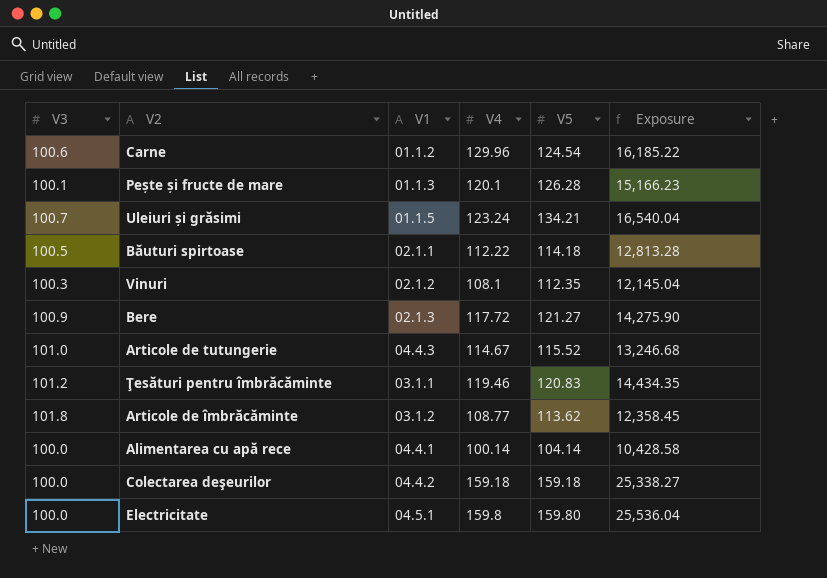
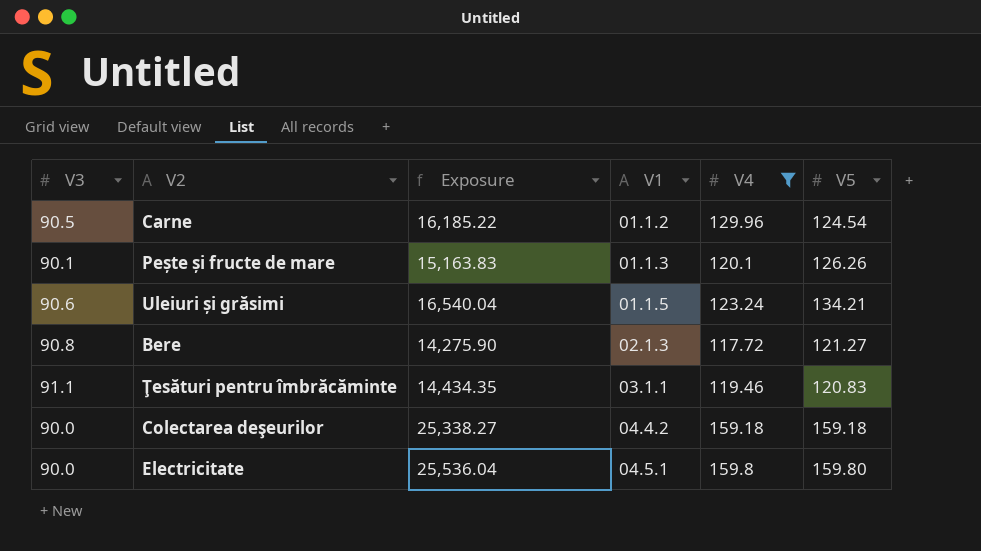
filter: none -> V4 >= 117.72
column Exposure | position: 6 -> 3
Carne | V3: 100.6 -> 90.5
Pește și fructe de mare | V3: 100.1 -> 90.1
Pește și fructe de mare | Exposure: 15,166.23 -> 15,163.83
Pește și fructe de mare | V5: 126.28 -> 126.26
Uleiuri și grăsimi | V3: 100.7 -> 90.6
Bere | V3: 100.9 -> 90.8
Ţesături pentru îmbrăcăminte | V3: 101.2 -> 91.1
Colectarea deşeurilor | V3: 100.0 -> 90.0
Electricitate | V3: 100.0 -> 90.0

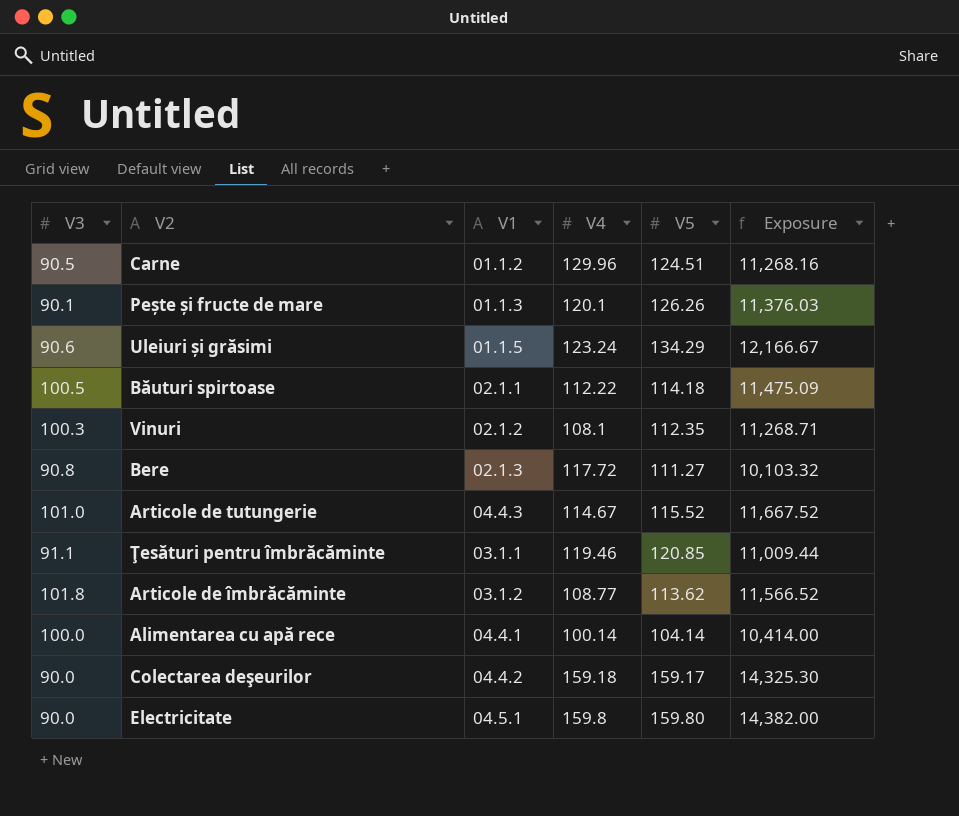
filter: V4 >= 117.72 -> none
column Exposure | formula: [V4] * [V5] -> [V3] * [V5]
column Exposure | position: 3 -> 6
Carne | V5: 124.54 -> 124.51
Uleiuri și grăsimi | V5: 134.21 -> 134.29
Bere | V5: 121.27 -> 111.27
Ţesături pentru îmbrăcăminte | V5: 120.83 -> 120.85
Colectarea deşeurilor | V5: 159.18 -> 159.17

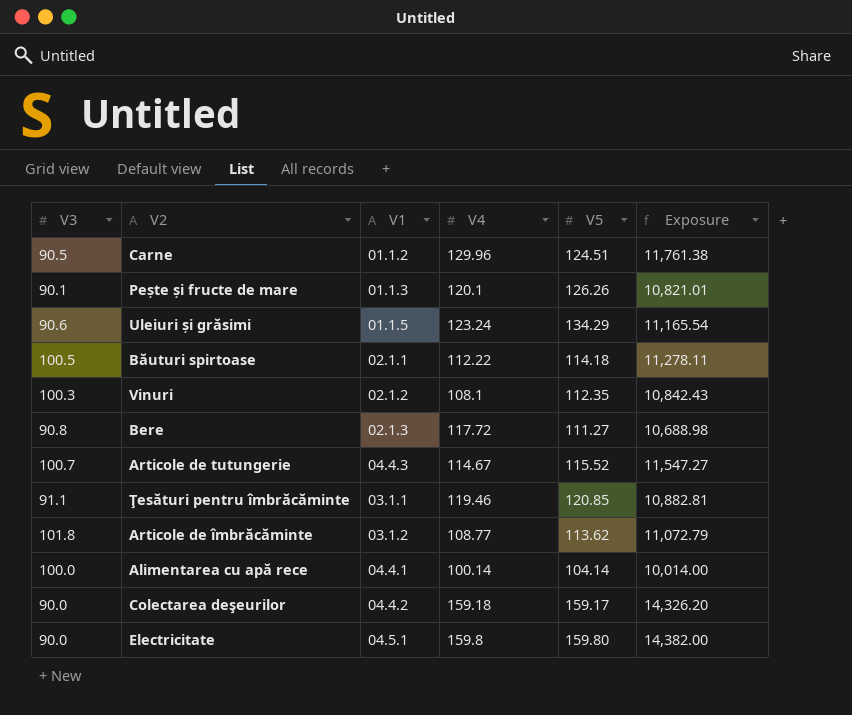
column Exposure | formula: [V3] * [V5] -> [V3] * [V4]
Articole de tutungerie | V3: 101.0 -> 100.7

